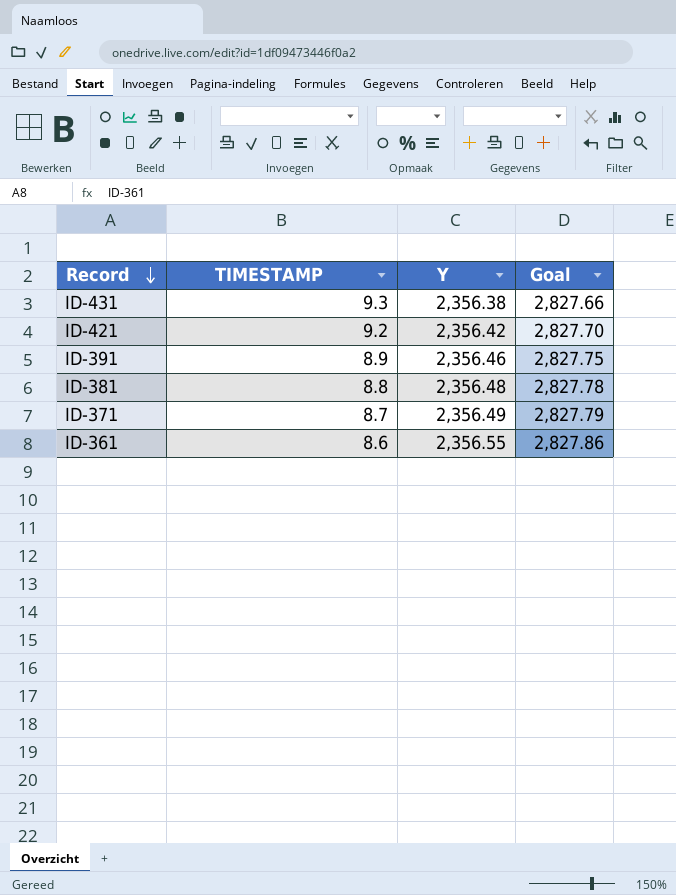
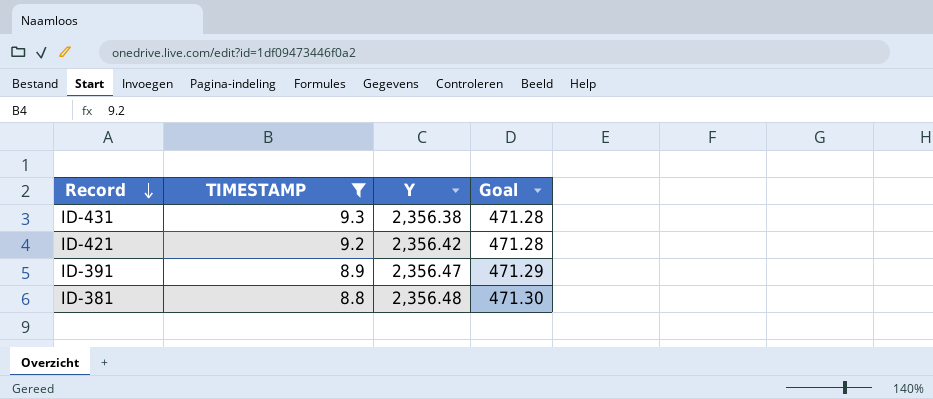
filter: none -> TIMESTAMP >= 8.8
column Goal | formula: [Y] * 1.2 -> [Y] * 0.2
ID-391 | Y: 2,356.46 -> 2,356.47

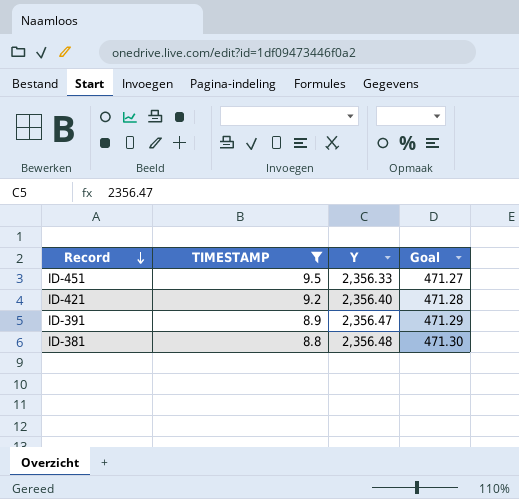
row ID-431: 9.3 | 2,356.38 | 471.28 -> none
row ID-451: none -> 9.5 | 2,356.33 | 471.27
ID-421 | Y: 2,356.42 -> 2,356.40

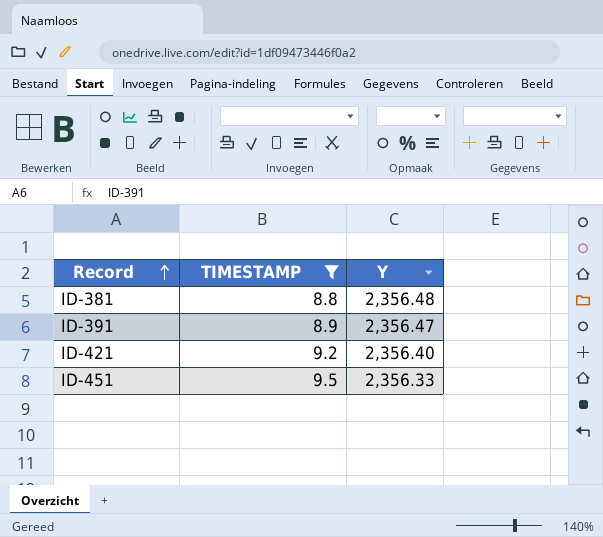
row order: Record descending -> Record ascending
column Goal | formula: [Y] * 0.2 -> none

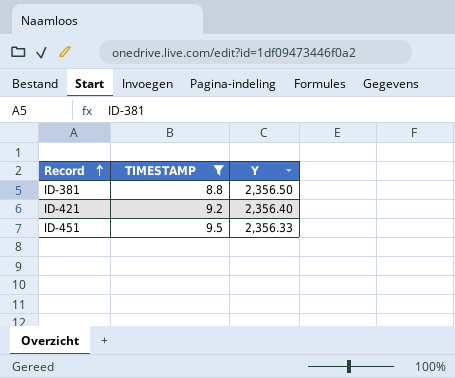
row ID-391: 8.9 | 2,356.47 -> none
ID-381 | Y: 2,356.48 -> 2,356.50

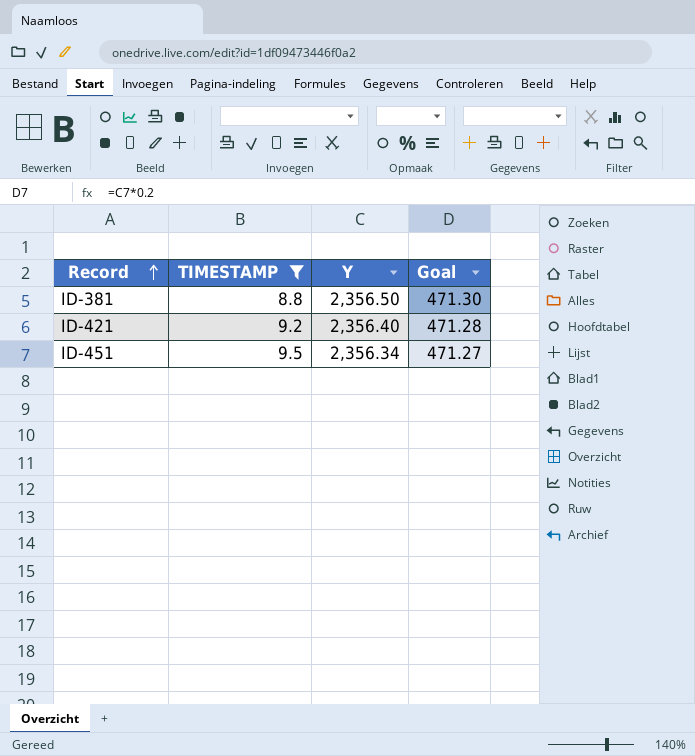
column Goal | formula: none -> [Y] * 0.2
ID-451 | Y: 2,356.33 -> 2,356.34

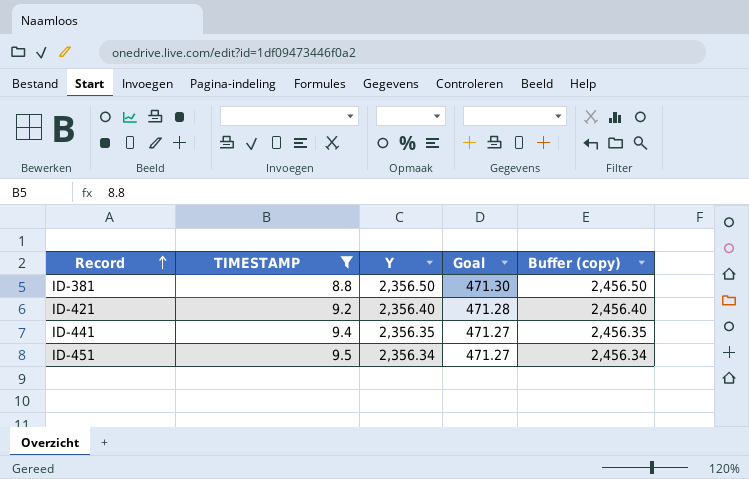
column Buffer (copy) | formula: none -> [Y] + 100
row ID-441: none -> 9.4 | 2,356.35 | 471.27 | 2,456.35

